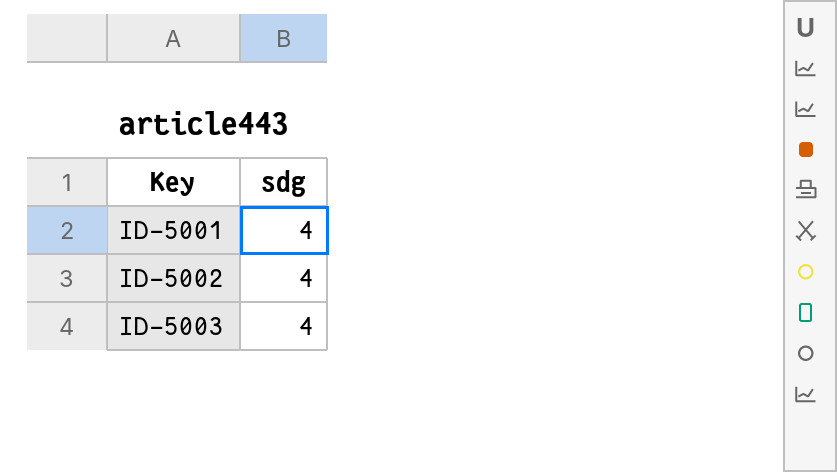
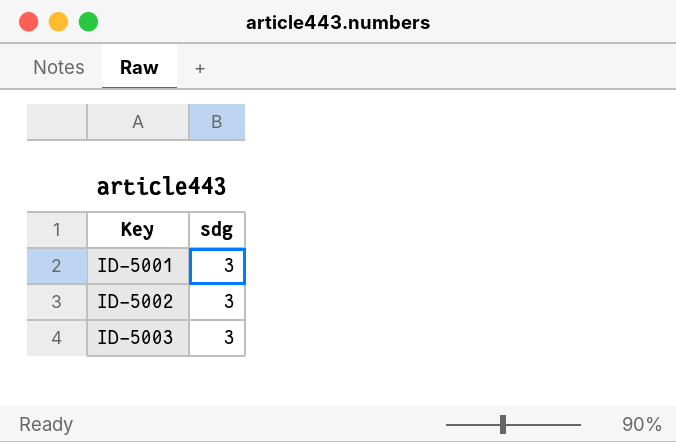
ID-5001 | sdg: 4 -> 3
ID-5002 | sdg: 4 -> 3
ID-5003 | sdg: 4 -> 3

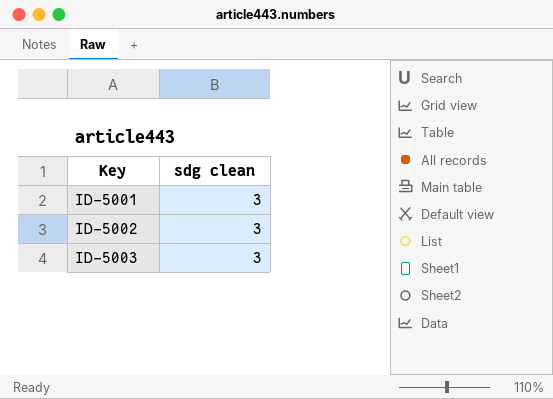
column name: sdg -> sdg clean

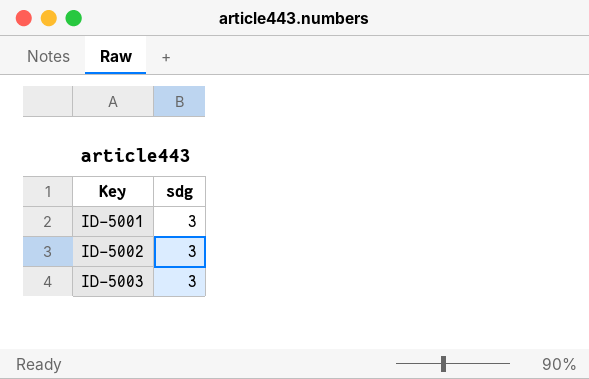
column name: sdg clean -> sdg

